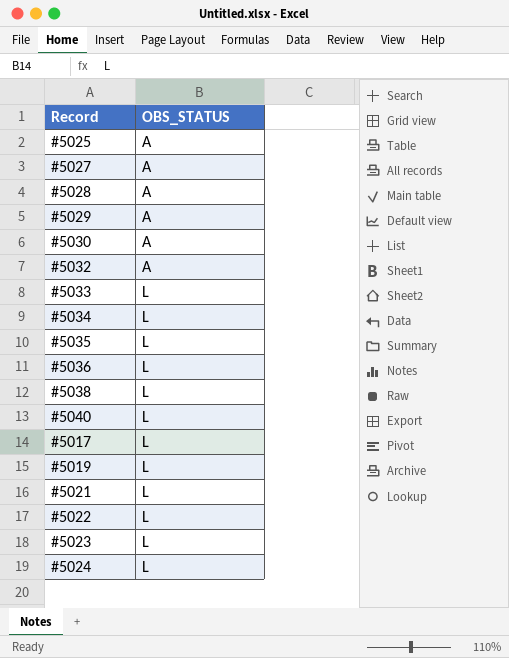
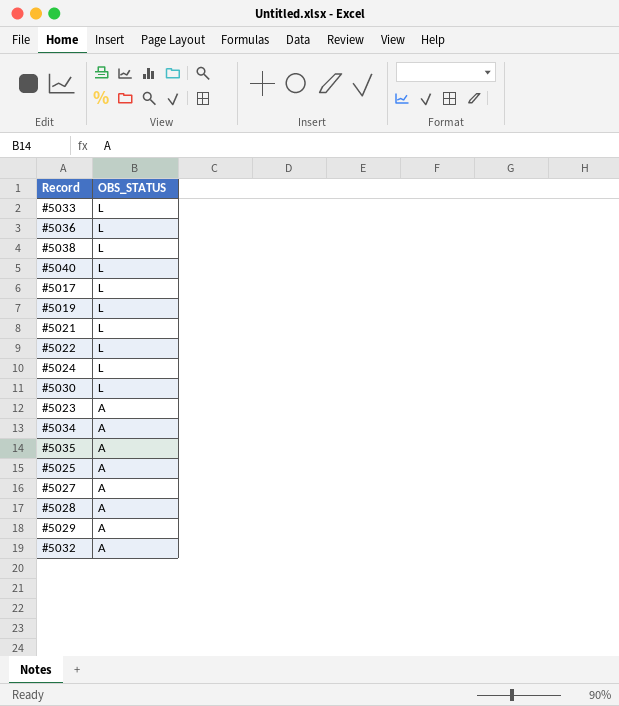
row order: OBS_STATUS ascending -> OBS_STATUS descending
#5030 | OBS_STATUS: A -> L
#5023 | OBS_STATUS: L -> A
#5034 | OBS_STATUS: L -> A
#5035 | OBS_STATUS: L -> A

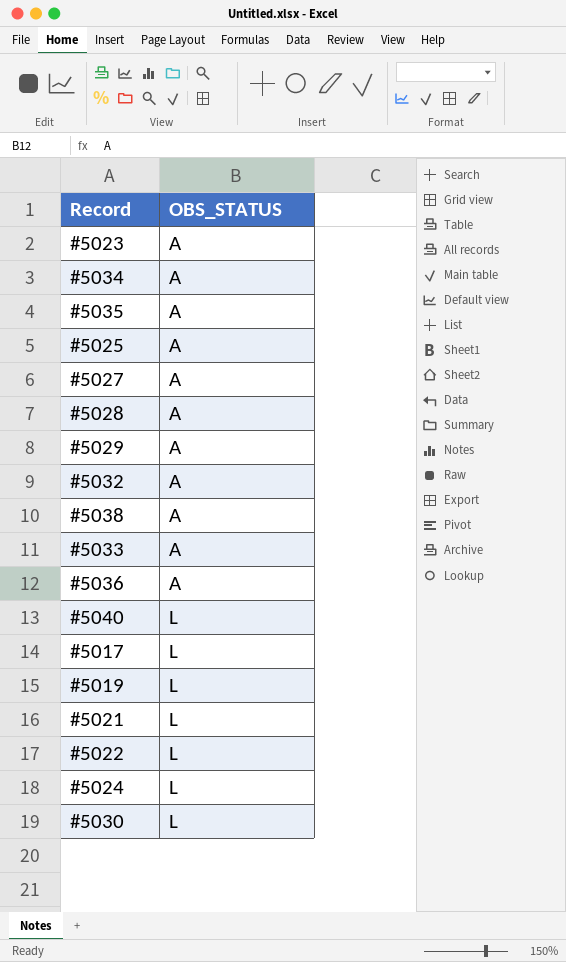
row order: OBS_STATUS descending -> OBS_STATUS ascending
#5038 | OBS_STATUS: L -> A
#5033 | OBS_STATUS: L -> A
#5036 | OBS_STATUS: L -> A

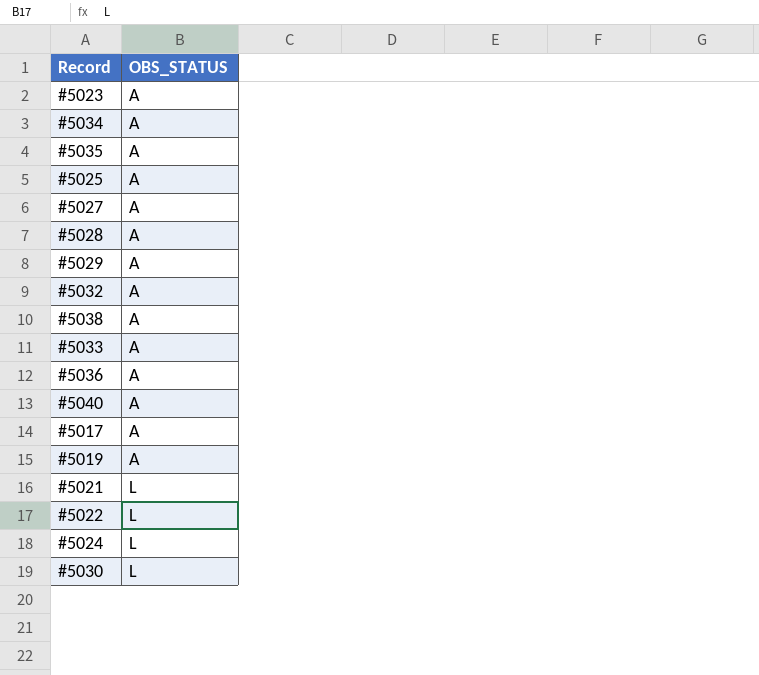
#5040 | OBS_STATUS: L -> A
#5017 | OBS_STATUS: L -> A
#5019 | OBS_STATUS: L -> A

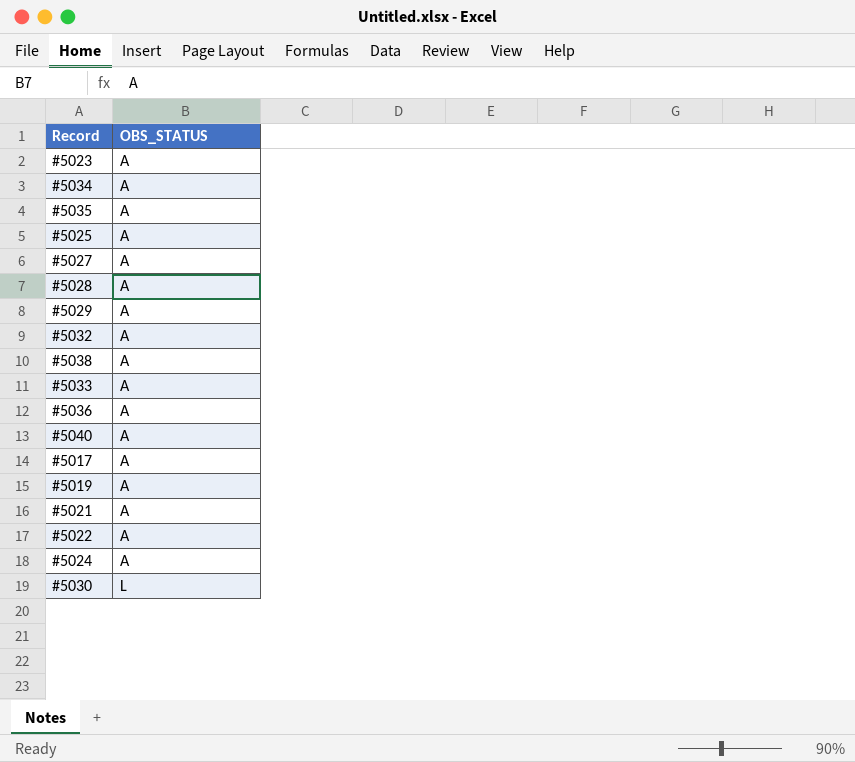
#5021 | OBS_STATUS: L -> A
#5022 | OBS_STATUS: L -> A
#5024 | OBS_STATUS: L -> A

